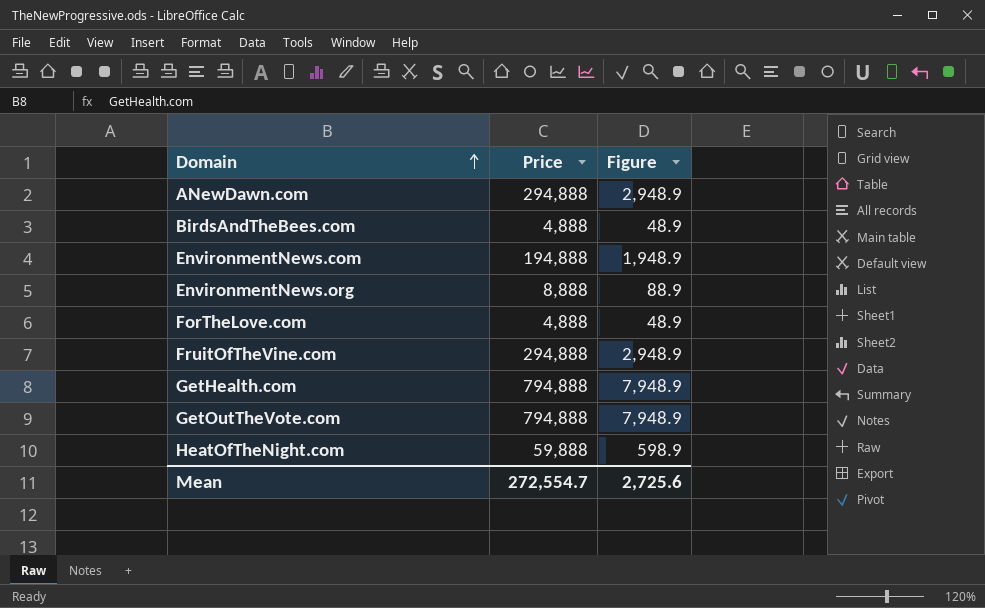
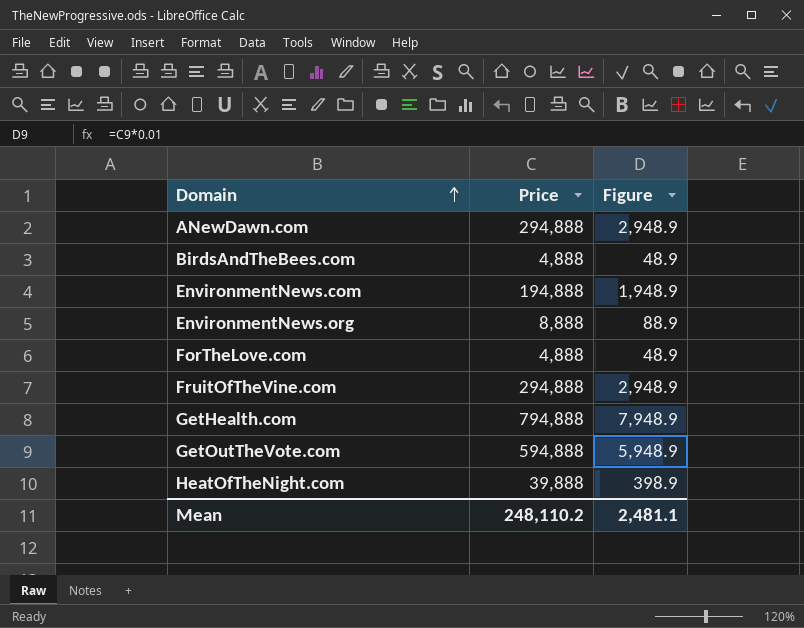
GetOutTheVote.com | Price: 794,888 -> 594,888
GetOutTheVote.com | Figure: 7,948.9 -> 5,948.9
HeatOfTheNight.com | Price: 59,888 -> 39,888
HeatOfTheNight.com | Figure: 598.9 -> 398.9
Mean | Price: 272,554.7 -> 248,110.2
Mean | Figure: 2,725.6 -> 2,481.1

